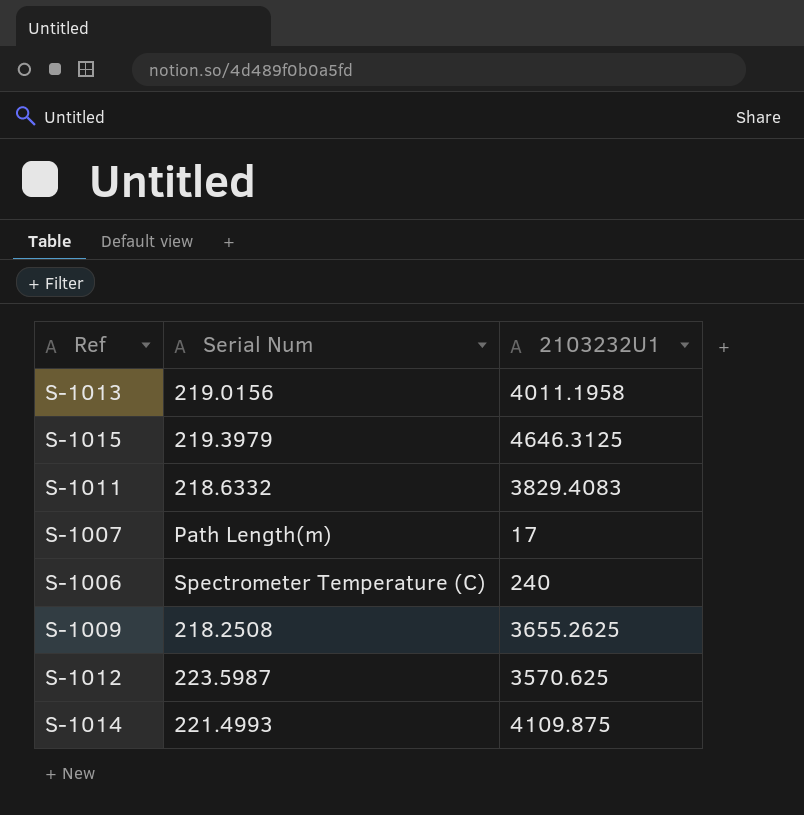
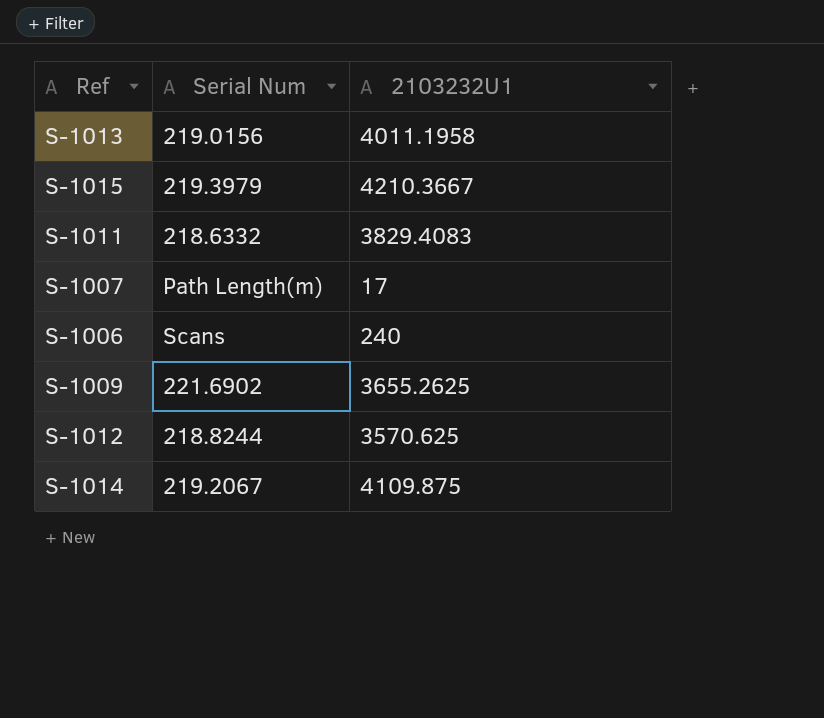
S-1015 | 2103232U1: 4646.3125 -> 4210.3667
S-1006 | Serial Num: Spectrometer Temperature (C) -> Scans
S-1009 | Serial Num: 218.2508 -> 221.6902
S-1012 | Serial Num: 223.5987 -> 218.8244
S-1014 | Serial Num: 221.4993 -> 219.2067

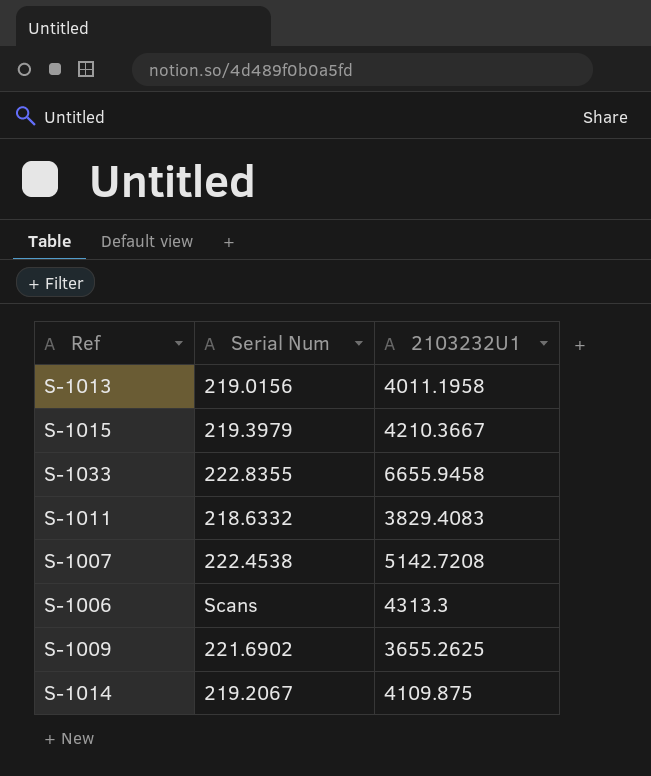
row S-1012: 218.8244 | 3570.625 -> none
row S-1033: none -> 222.8355 | 6655.9458
S-1007 | Serial Num: Path Length(m) -> 222.4538
S-1007 | 2103232U1: 17 -> 5142.7208
S-1006 | 2103232U1: 240 -> 4313.3

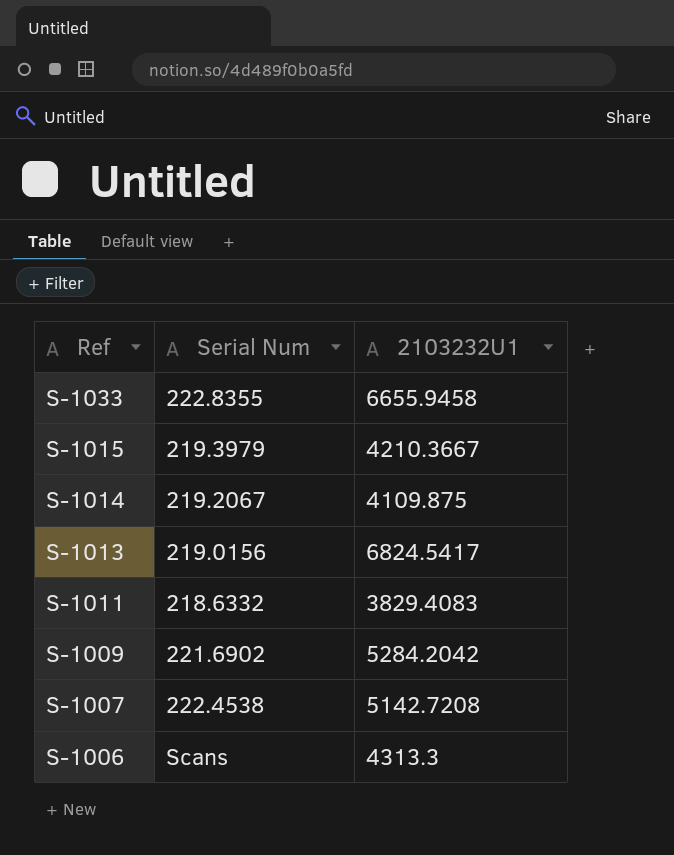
row order: none -> Ref descending
S-1013 | 2103232U1: 4011.1958 -> 6824.5417
S-1009 | 2103232U1: 3655.2625 -> 5284.2042

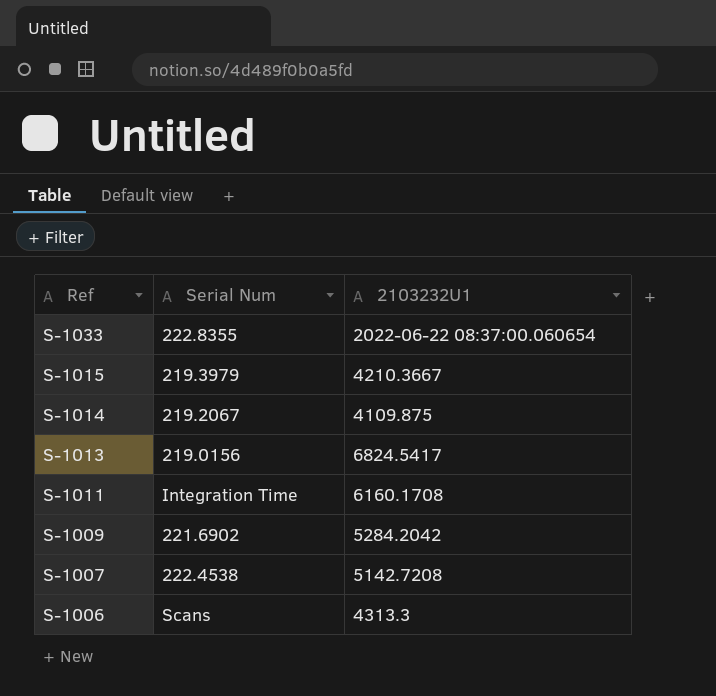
S-1033 | 2103232U1: 6655.9458 -> 2022-06-22 08:37:00.060654
S-1011 | Serial Num: 218.6332 -> Integration Time
S-1011 | 2103232U1: 3829.4083 -> 6160.1708

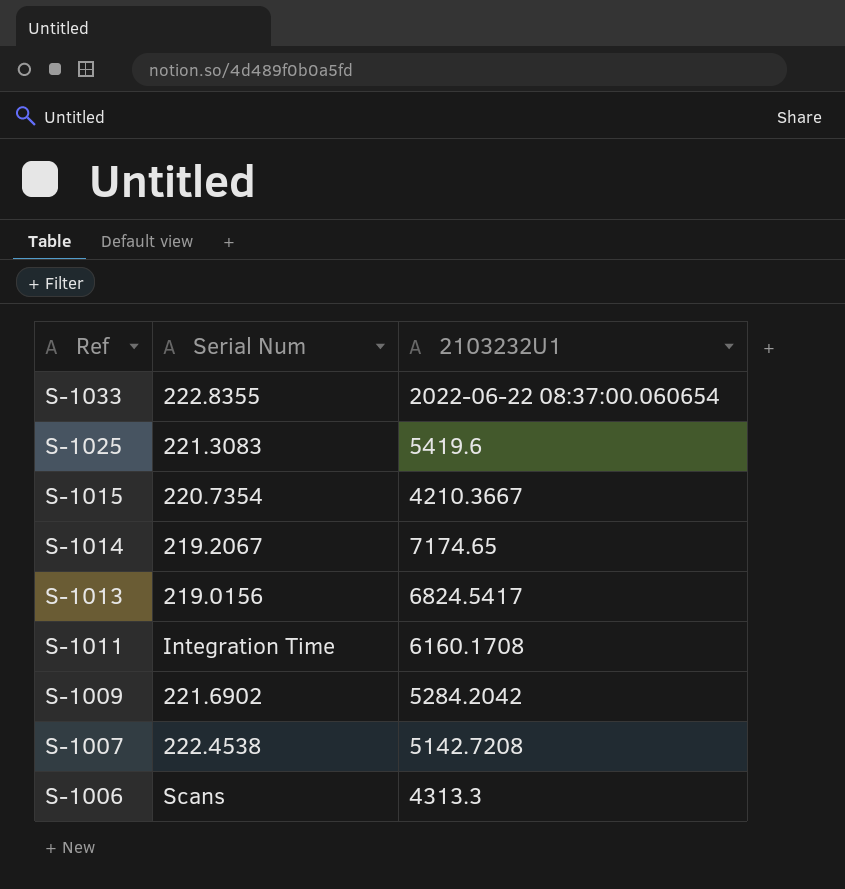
row S-1025: none -> 221.3083 | 5419.6
S-1015 | Serial Num: 219.3979 -> 220.7354
S-1014 | 2103232U1: 4109.875 -> 7174.65

